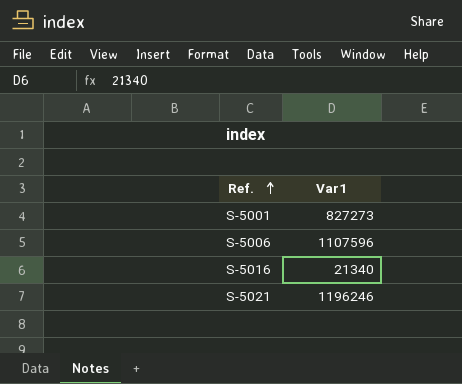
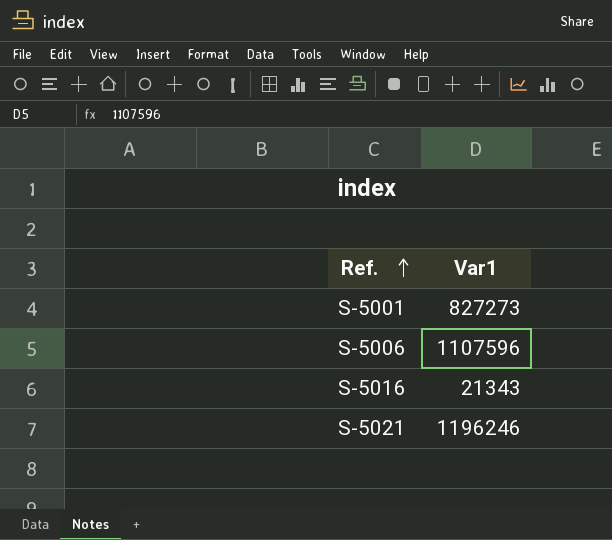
S-5016 | Var1: 21340 -> 21343

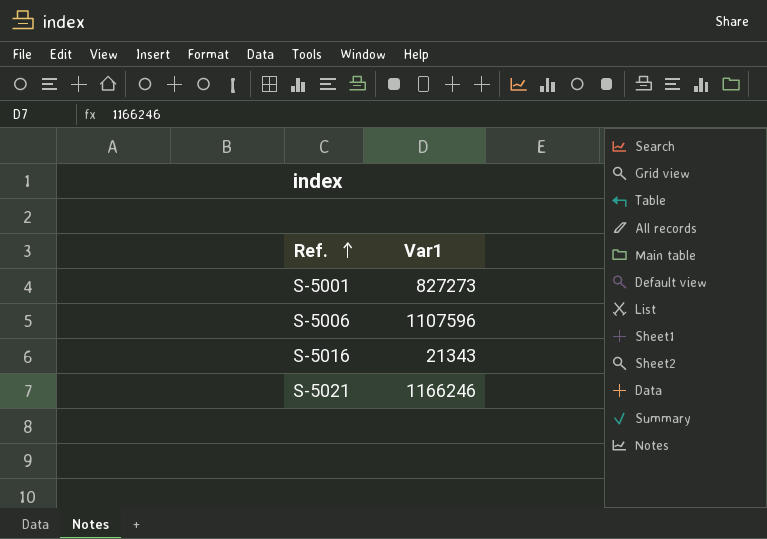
S-5021 | Var1: 1196246 -> 1166246

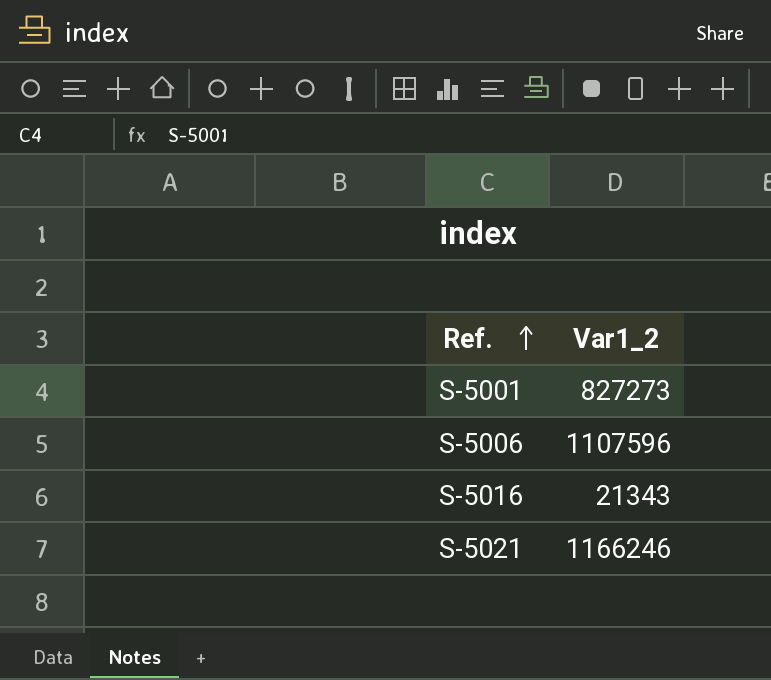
column name: Var1 -> Var1_2

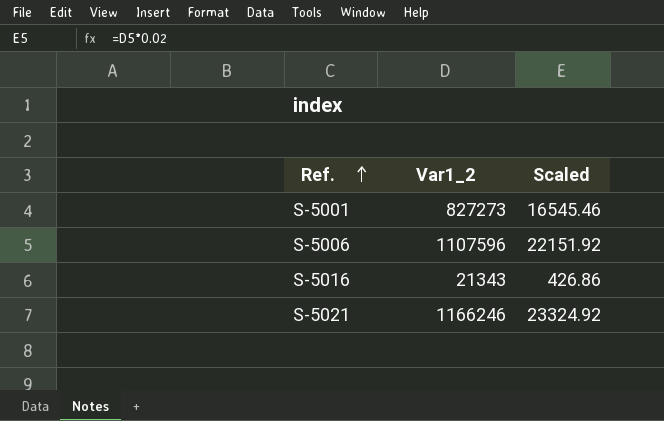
column Scaled | formula: none -> [Var1_2] * 0.02

